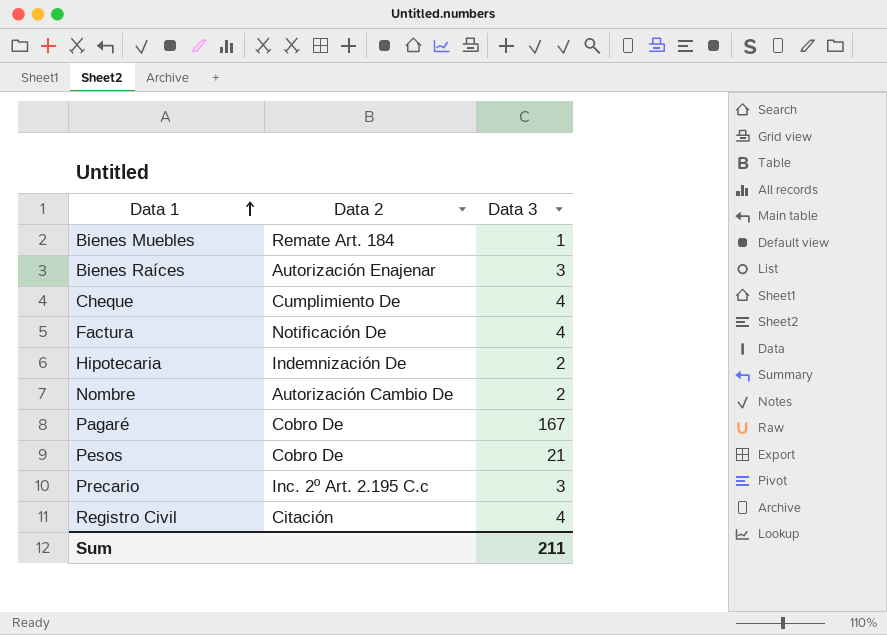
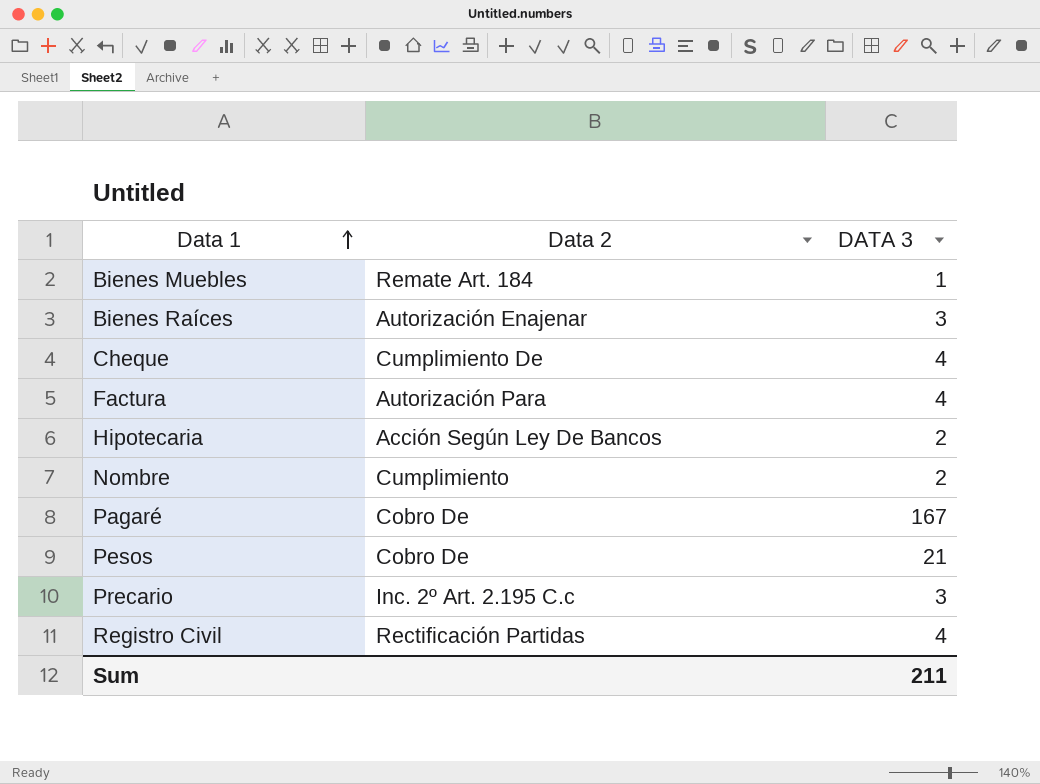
column name: Data 3 -> DATA 3
Factura | Data 2: Notificación De -> Autorización Para
Hipotecaria | Data 2: Indemnización De -> Acción Según Ley De Bancos
Nombre | Data 2: Autorización Cambio De -> Cumplimiento
Registro Civil | Data 2: Citación -> Rectificación Partidas

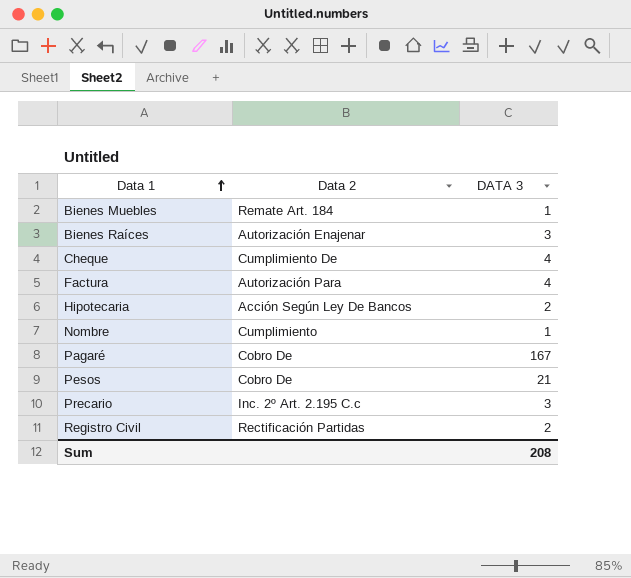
Nombre | DATA 3: 2 -> 1
Registro Civil | DATA 3: 4 -> 2
Sum | DATA 3: 211 -> 208

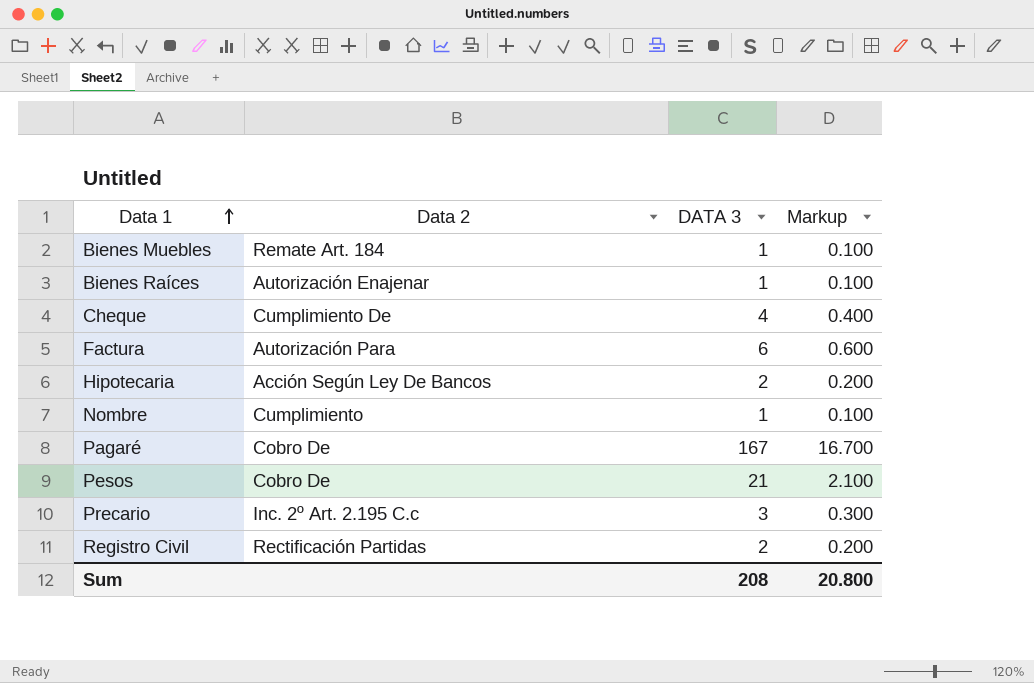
column Markup | formula: none -> [DATA 3] * 0.1
Bienes Raíces | DATA 3: 3 -> 1
Factura | DATA 3: 4 -> 6

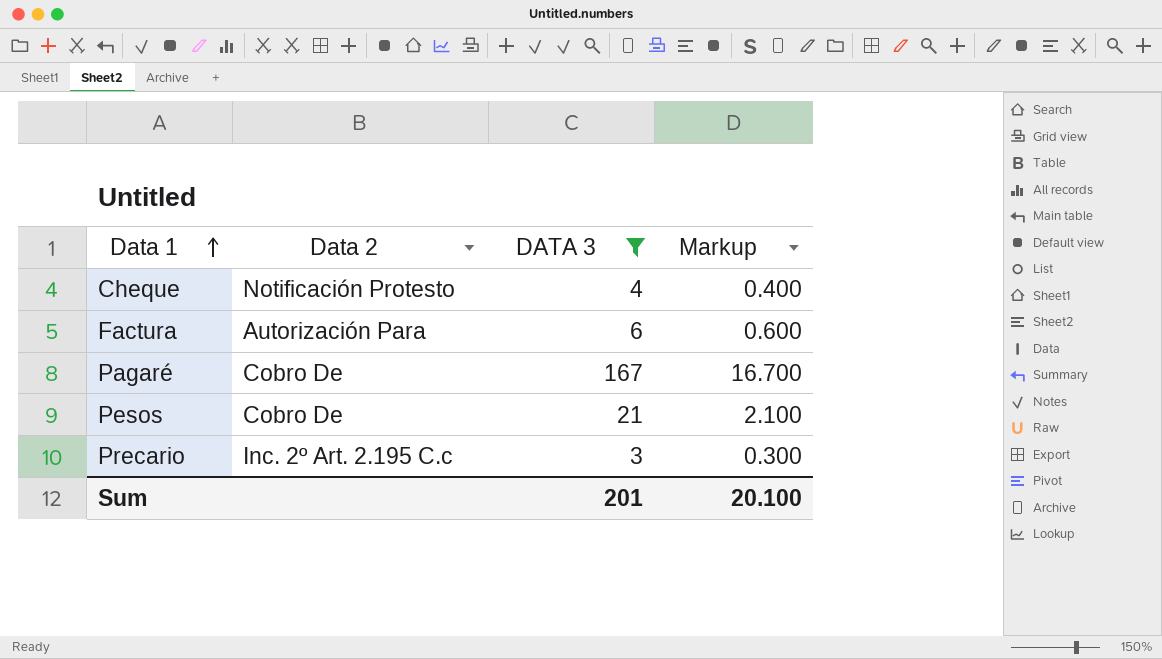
filter: none -> DATA 3 >= 3
Cheque | Data 2: Cumplimiento De -> Notificación Protesto
Sum | DATA 3: 208 -> 201
Sum | Markup: 20.800 -> 20.100

